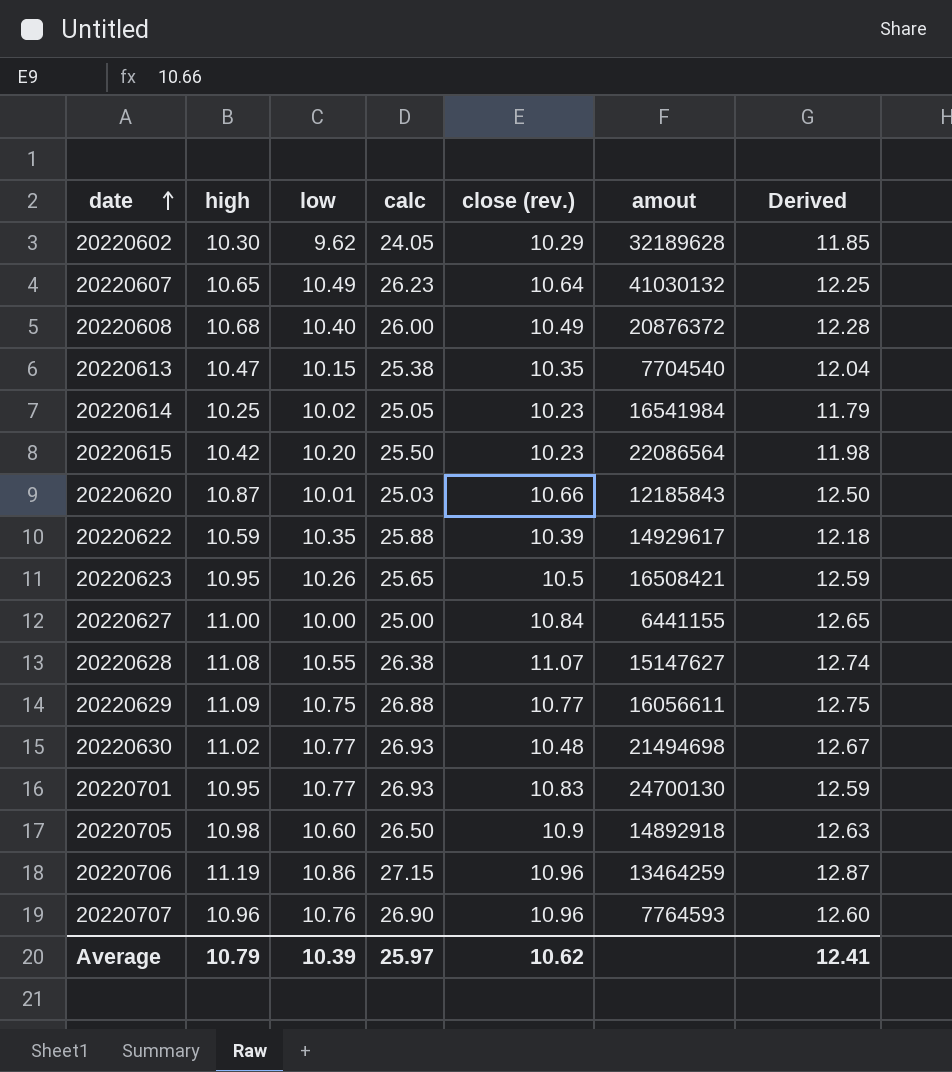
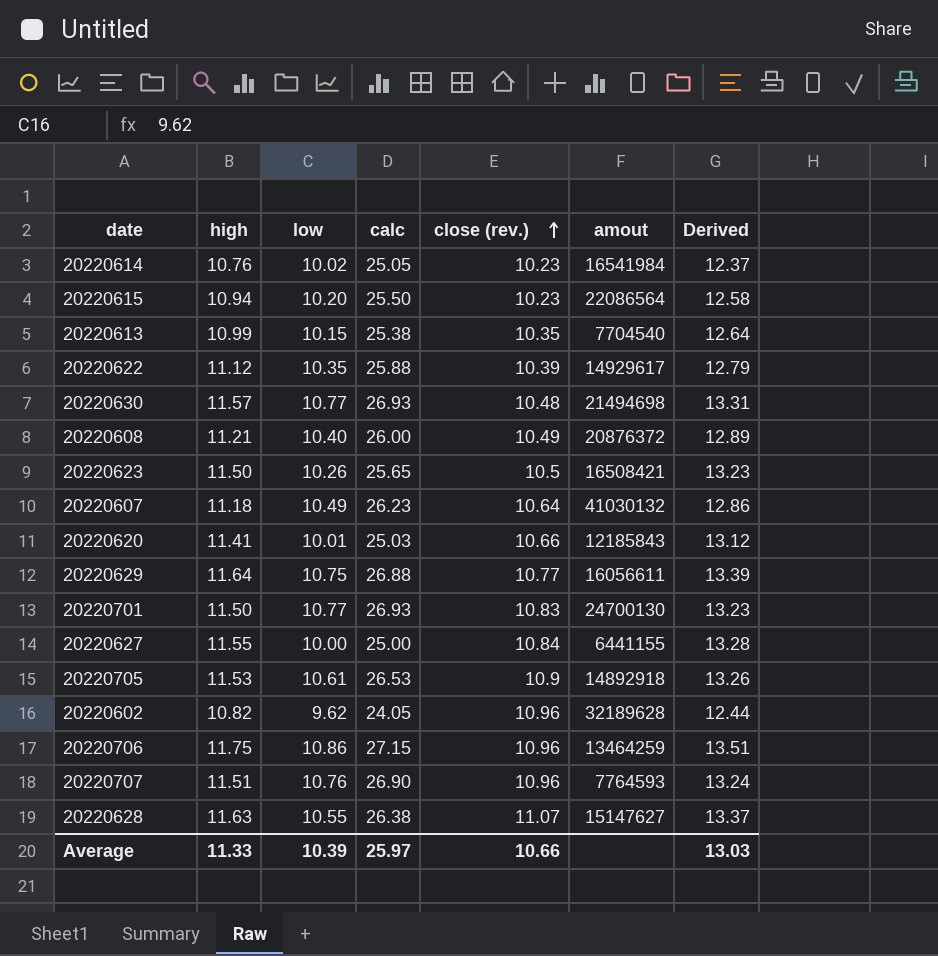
row order: date ascending -> close (rev.) ascending
20220614 | high: 10.25 -> 10.76
20220614 | Derived: 11.79 -> 12.37
20220615 | high: 10.42 -> 10.94
20220615 | Derived: 11.98 -> 12.58
20220613 | high: 10.47 -> 10.99
20220613 | Derived: 12.04 -> 12.64
20220622 | high: 10.59 -> 11.12
20220622 | Derived: 12.18 -> 12.79
20220630 | high: 11.02 -> 11.57
20220630 | Derived: 12.67 -> 13.31
20220608 | high: 10.68 -> 11.21
20220608 | Derived: 12.28 -> 12.89
20220623 | high: 10.95 -> 11.50
20220623 | Derived: 12.59 -> 13.23
20220607 | high: 10.65 -> 11.18
20220607 | Derived: 12.25 -> 12.86
20220620 | high: 10.87 -> 11.41
20220620 | Derived: 12.50 -> 13.12
20220629 | high: 11.09 -> 11.64
20220629 | Derived: 12.75 -> 13.39
20220701 | high: 10.95 -> 11.50
20220701 | Derived: 12.59 -> 13.23
20220627 | high: 11.00 -> 11.55
20220627 | Derived: 12.65 -> 13.28
20220705 | high: 10.98 -> 11.53
20220705 | low: 10.60 -> 10.61
20220705 | calc: 26.50 -> 26.53
20220705 | Derived: 12.63 -> 13.26
20220602 | high: 10.30 -> 10.82
20220602 | close (rev.): 10.29 -> 10.96
20220602 | Derived: 11.85 -> 12.44
20220706 | high: 11.19 -> 11.75
20220706 | Derived: 12.87 -> 13.51
20220707 | high: 10.96 -> 11.51
20220707 | Derived: 12.60 -> 13.24
20220628 | high: 11.08 -> 11.63
20220628 | Derived: 12.74 -> 13.37
Average | high: 10.79 -> 11.33
Average | close (rev.): 10.62 -> 10.66
Average | Derived: 12.41 -> 13.03

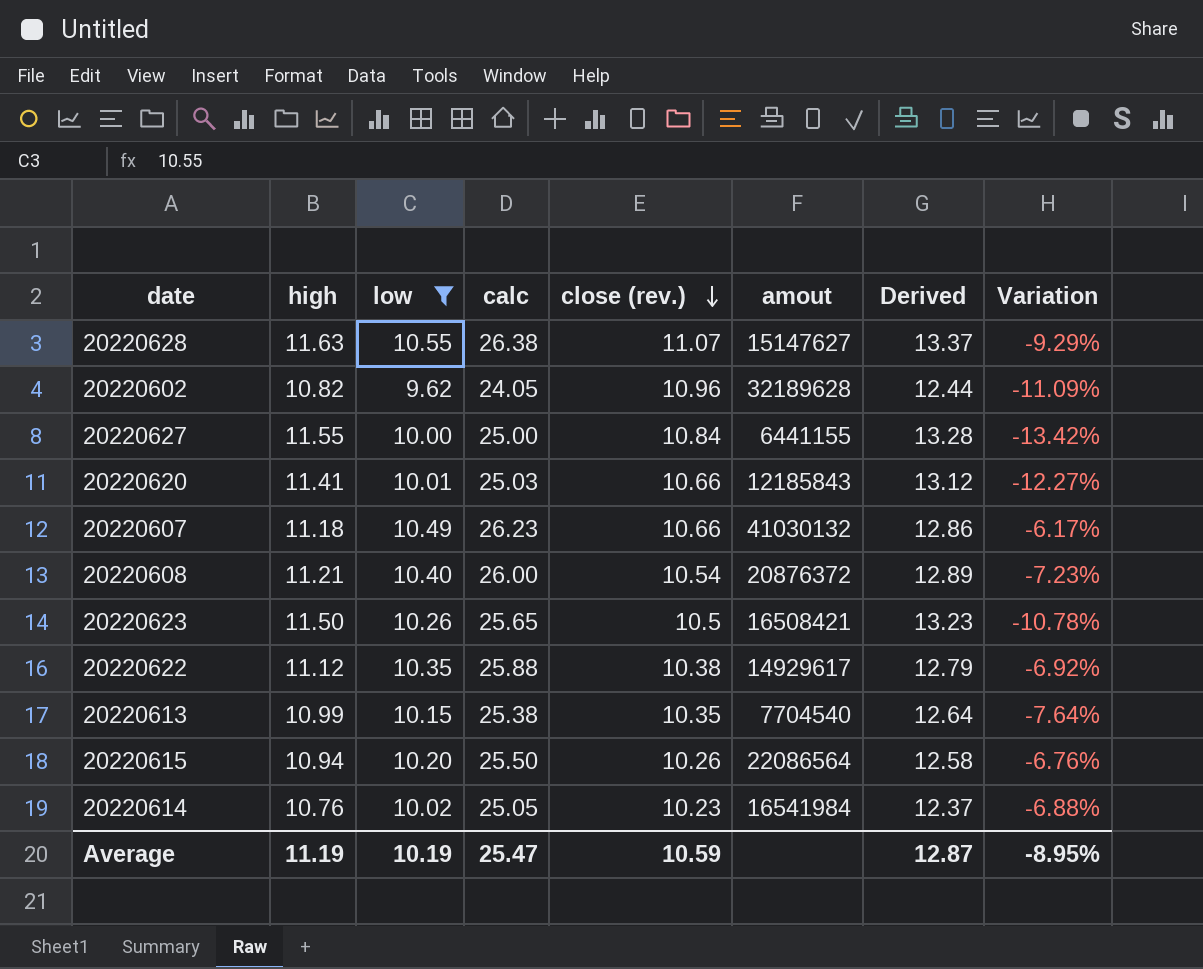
filter: none -> low <= 10.55
row order: close (rev.) ascending -> close (rev.) descending
column Variation | formula: none -> ([low] - [high]) / [high]
20220607 | close (rev.): 10.64 -> 10.66
20220608 | close (rev.): 10.49 -> 10.54
20220622 | close (rev.): 10.39 -> 10.38
20220615 | close (rev.): 10.23 -> 10.26
Average | high: 11.33 -> 11.19
Average | low: 10.39 -> 10.19
Average | calc: 25.97 -> 25.47
Average | close (rev.): 10.66 -> 10.59
Average | Derived: 13.03 -> 12.87

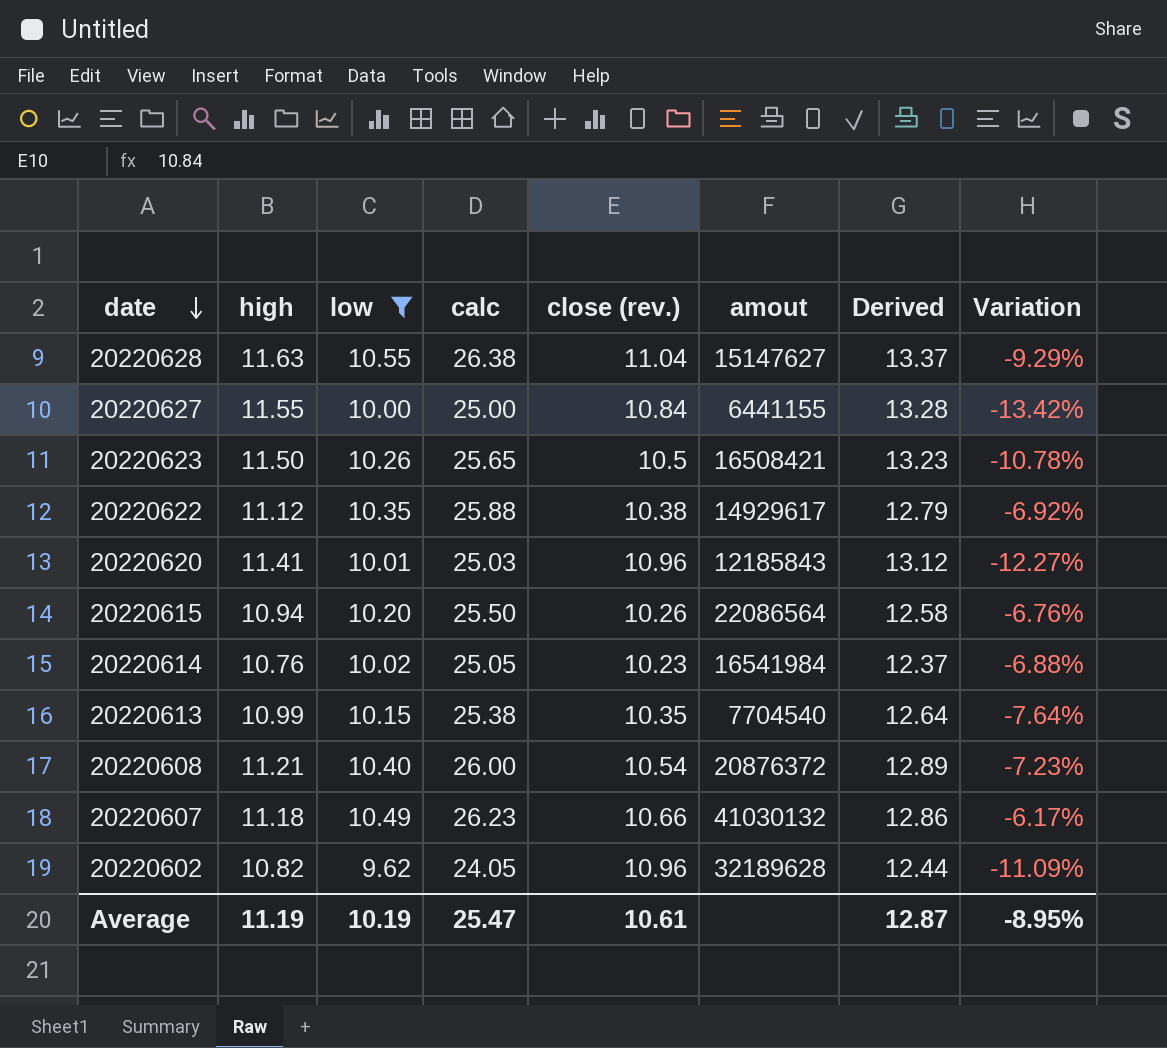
row order: close (rev.) descending -> date descending
20220628 | close (rev.): 11.07 -> 11.04
20220620 | close (rev.): 10.66 -> 10.96
Average | close (rev.): 10.59 -> 10.61

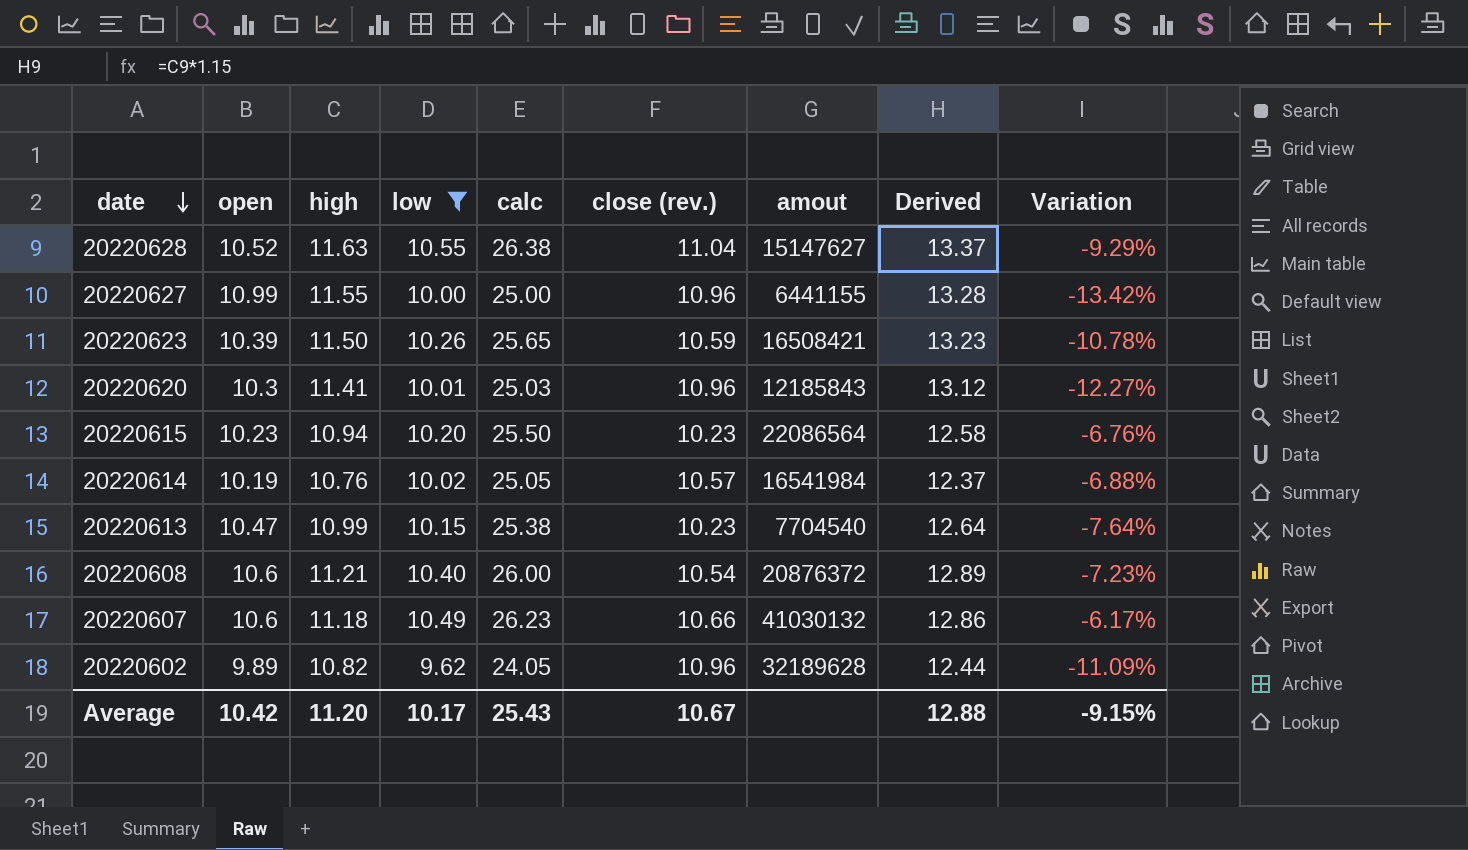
column open | position: none -> 2
row 20220622: 11.12 | 10.35 | 25.88 | 10.38 | 14929617 | 12.79 | -6.92% -> none
20220627 | close (rev.): 10.84 -> 10.96
20220623 | close (rev.): 10.5 -> 10.59
20220615 | close (rev.): 10.26 -> 10.23
20220614 | close (rev.): 10.23 -> 10.57
20220613 | close (rev.): 10.35 -> 10.23
Average | high: 11.19 -> 11.20
Average | low: 10.19 -> 10.17
Average | calc: 25.47 -> 25.43
Average | close (rev.): 10.61 -> 10.67
Average | Derived: 12.87 -> 12.88
Average | Variation: -8.95% -> -9.15%

